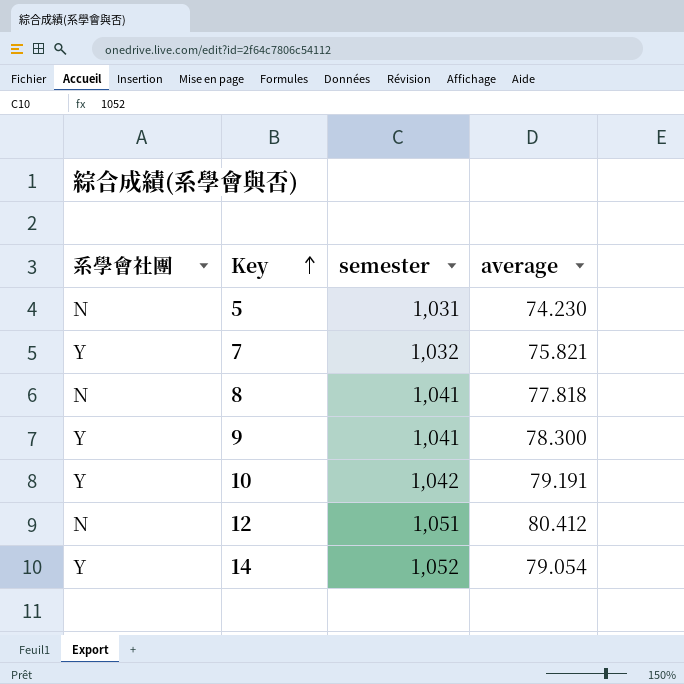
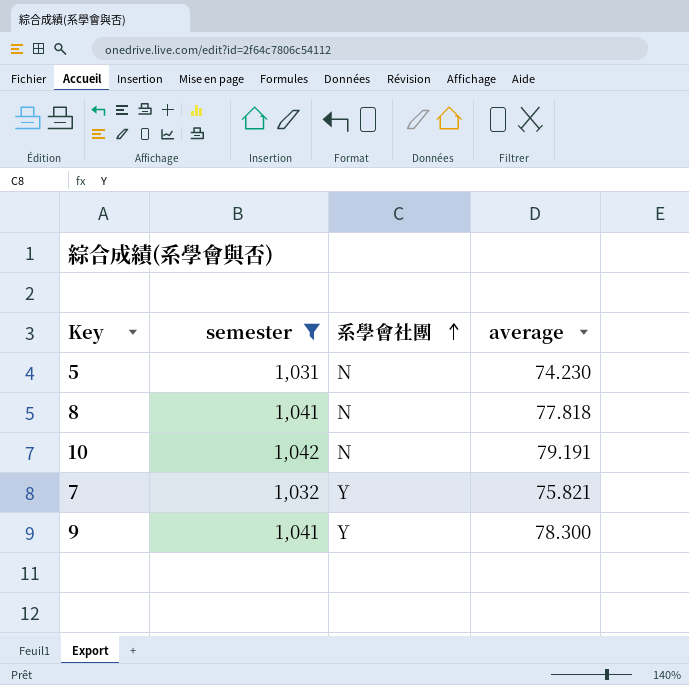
filter: none -> semester <= 1,042
row order: Key ascending -> 系學會社團 ascending
column 系學會社團 | position: 1 -> 3
10 | 系學會社團: Y -> N

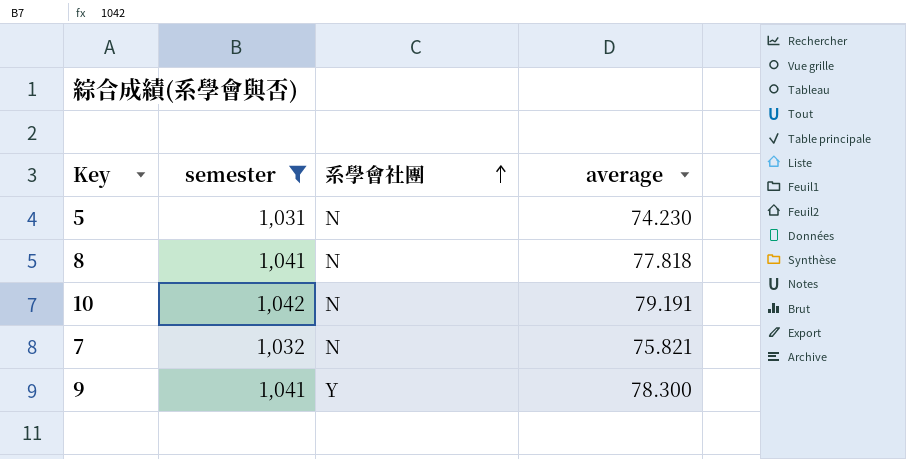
7 | 系學會社團: Y -> N

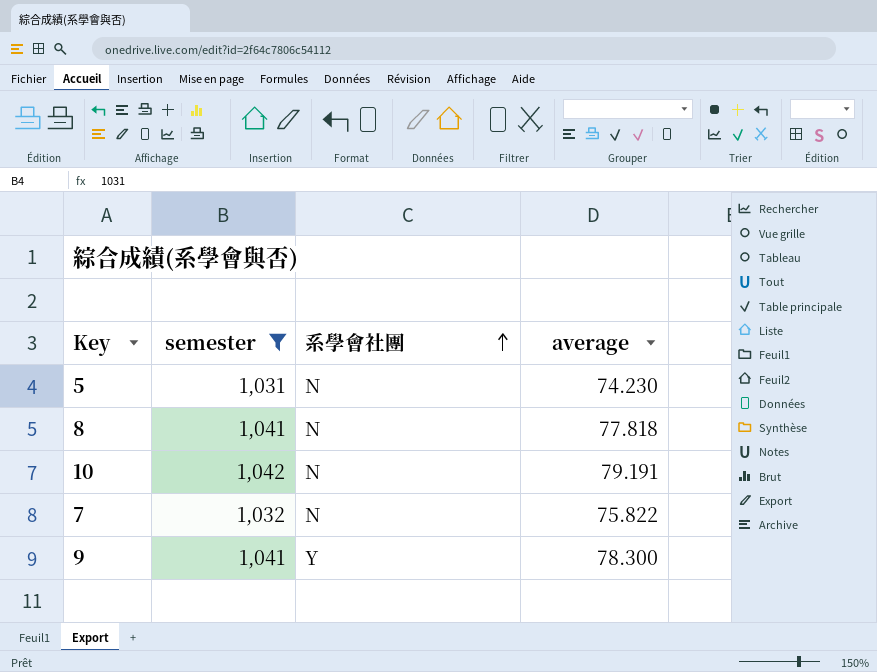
7 | average: 75.821 -> 75.822

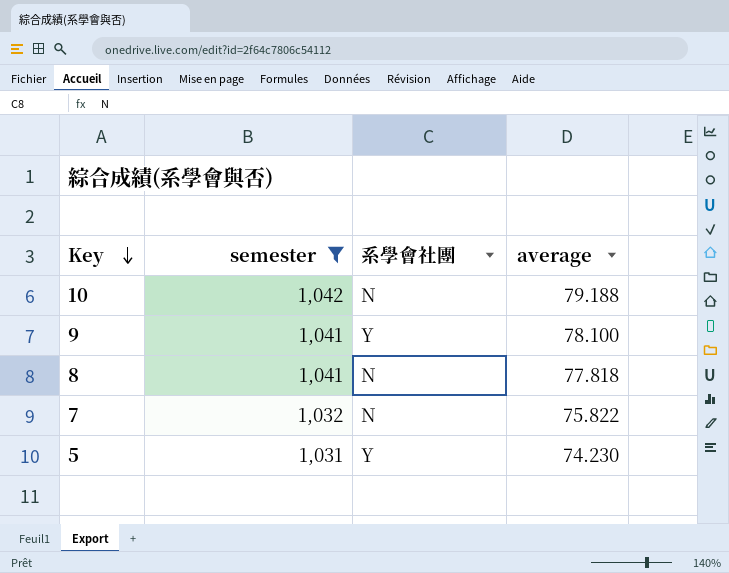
row order: 系學會社團 ascending -> Key descending
10 | average: 79.191 -> 79.188
9 | average: 78.300 -> 78.100
5 | 系學會社團: N -> Y

